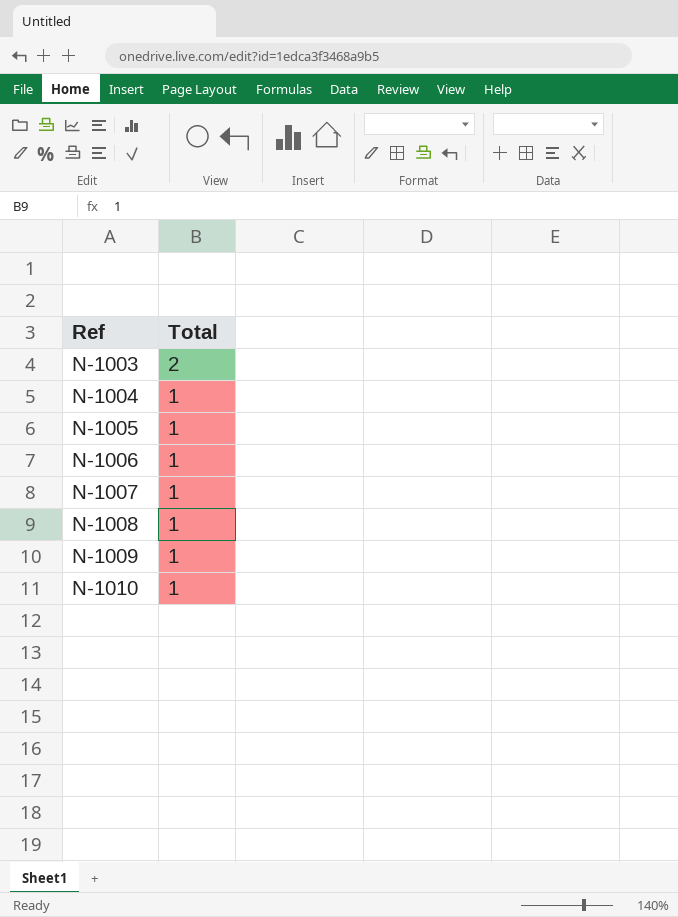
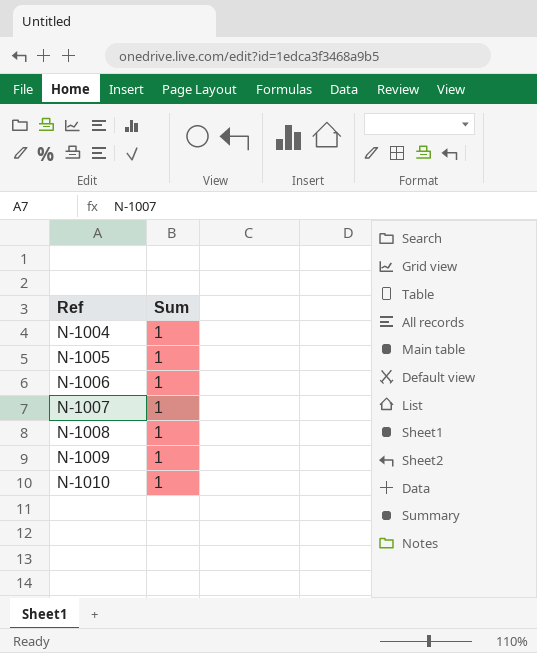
column name: Total -> Sum
row N-1003: 2 -> none

